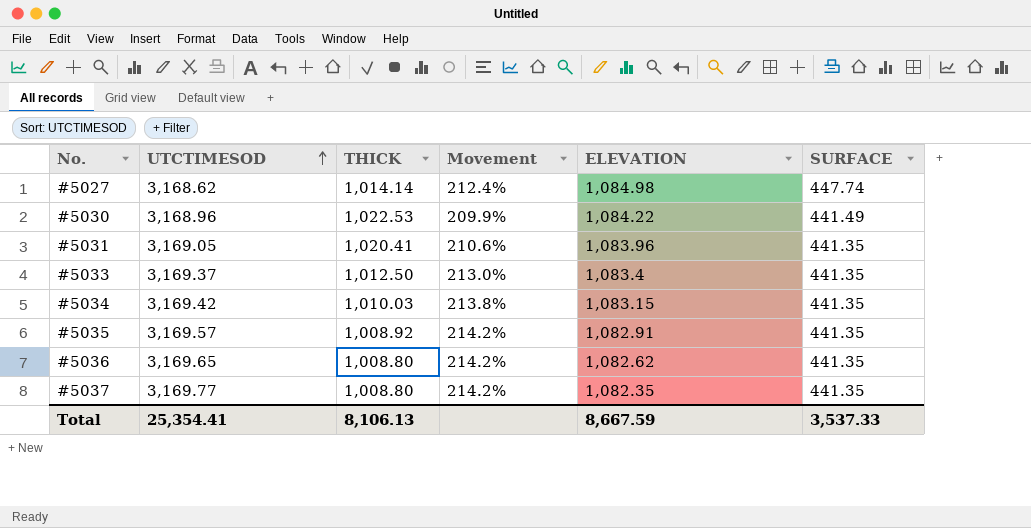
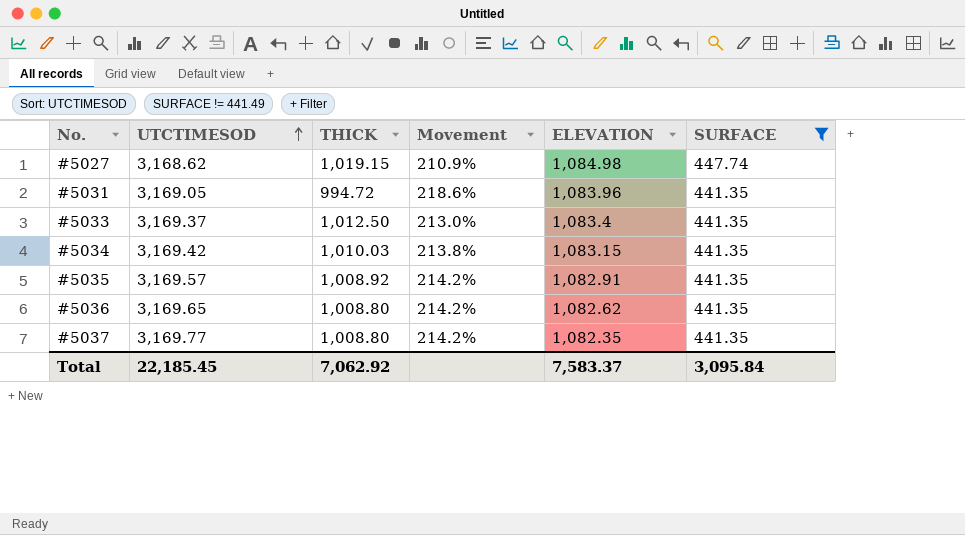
filter: none -> SURFACE != 441.49
#5027 | THICK: 1,014.14 -> 1,019.15
#5027 | Movement: 212.4% -> 210.9%
#5031 | THICK: 1,020.41 -> 994.72
#5031 | Movement: 210.6% -> 218.6%
Total | UTCTIMESOD: 25,354.41 -> 22,185.45
Total | THICK: 8,106.13 -> 7,062.92
Total | ELEVATION: 8,667.59 -> 7,583.37
Total | SURFACE: 3,537.33 -> 3,095.84

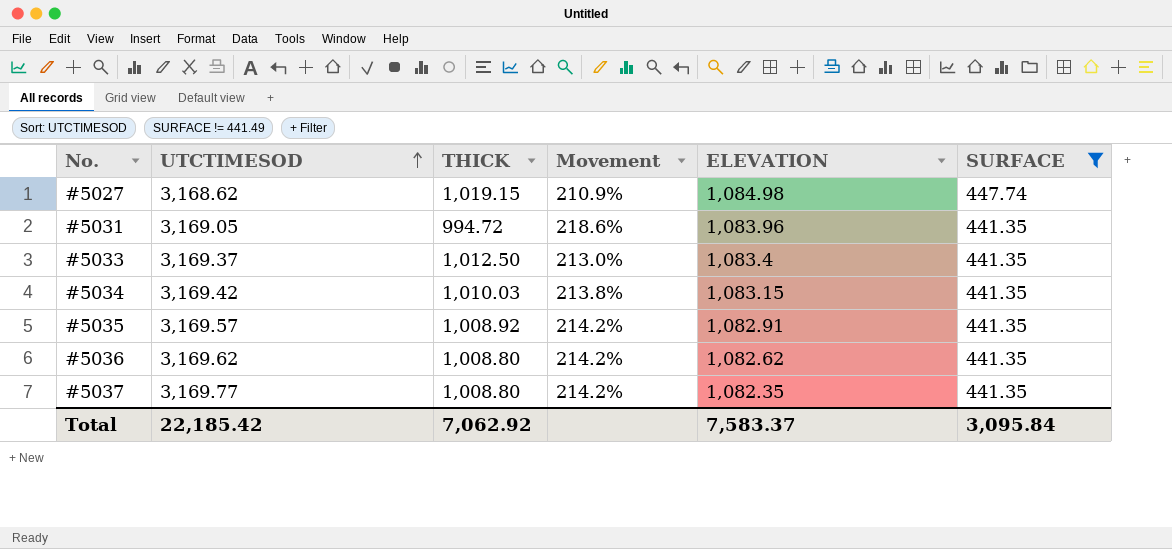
#5036 | UTCTIMESOD: 3,169.65 -> 3,169.62
Total | UTCTIMESOD: 22,185.45 -> 22,185.42

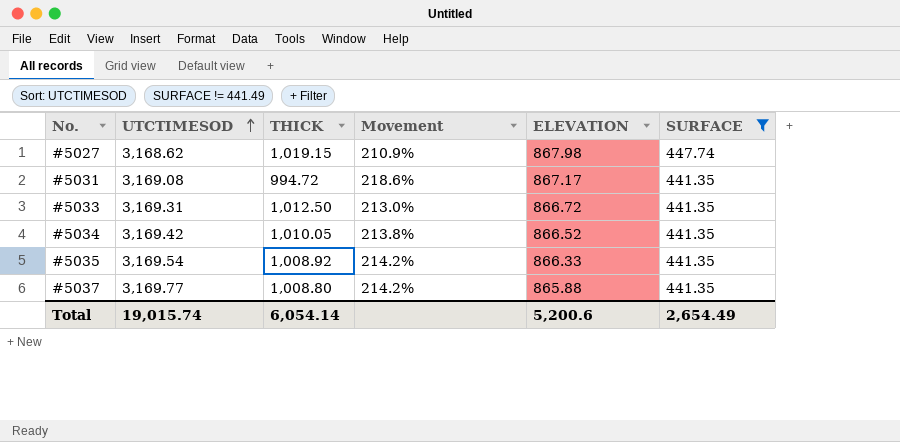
row #5036: 3,169.62 | 1,008.80 | 214.2% | 1,082.62 | 441.35 -> none
#5027 | ELEVATION: 1,084.98 -> 867.98
#5031 | UTCTIMESOD: 3,169.05 -> 3,169.08
#5031 | ELEVATION: 1,083.96 -> 867.17
#5033 | UTCTIMESOD: 3,169.37 -> 3,169.31
#5033 | ELEVATION: 1,083.4 -> 866.72
#5034 | THICK: 1,010.03 -> 1,010.05
#5034 | ELEVATION: 1,083.15 -> 866.52
#5035 | UTCTIMESOD: 3,169.57 -> 3,169.54
#5035 | ELEVATION: 1,082.91 -> 866.33
#5037 | ELEVATION: 1,082.35 -> 865.88
Total | UTCTIMESOD: 22,185.42 -> 19,015.74
Total | THICK: 7,062.92 -> 6,054.14
Total | ELEVATION: 7,583.37 -> 5,200.6
Total | SURFACE: 3,095.84 -> 2,654.49

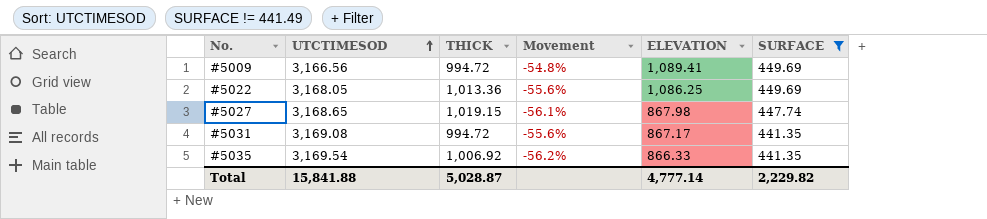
column Movement | formula: ([UTCTIMESOD] - [THICK]) / [THICK] -> ([SURFACE] - [THICK]) / [THICK]
row #5033: 3,169.31 | 1,012.50 | 213.0% | 866.72 | 441.35 -> none
row #5034: 3,169.42 | 1,010.05 | 213.8% | 866.52 | 441.35 -> none
row #5037: 3,169.77 | 1,008.80 | 214.2% | 865.88 | 441.35 -> none
row #5009: none -> 3,166.56 | 994.72 | -54.8% | 1,089.41 | 449.69
row #5022: none -> 3,168.05 | 1,013.36 | -55.6% | 1,086.25 | 449.69
#5027 | UTCTIMESOD: 3,168.62 -> 3,168.65
#5035 | THICK: 1,008.92 -> 1,006.92
Total | UTCTIMESOD: 19,015.74 -> 15,841.88
Total | THICK: 6,054.14 -> 5,028.87
Total | ELEVATION: 5,200.6 -> 4,777.14
Total | SURFACE: 2,654.49 -> 2,229.82

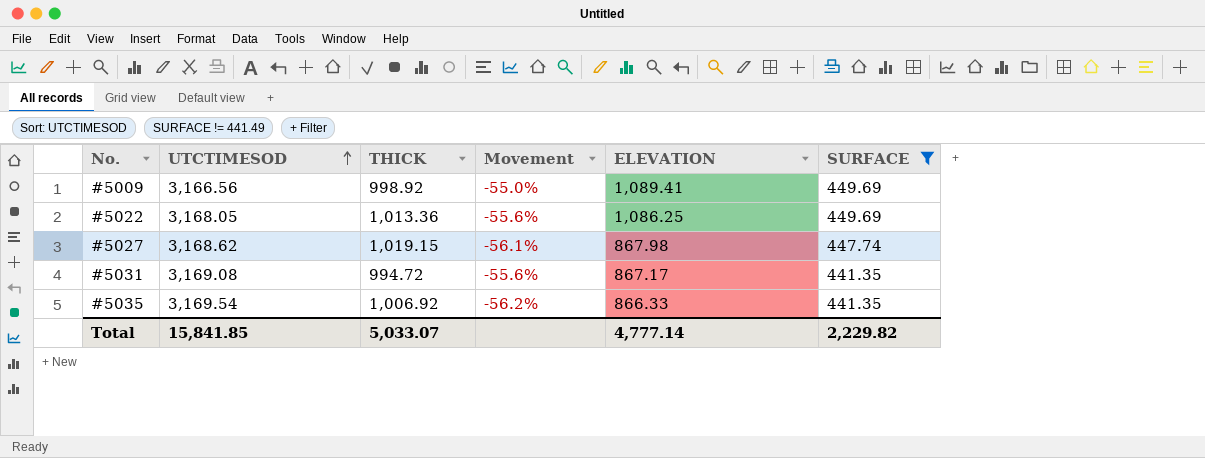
#5009 | THICK: 994.72 -> 998.92
#5009 | Movement: -54.8% -> -55.0%
#5027 | UTCTIMESOD: 3,168.65 -> 3,168.62
Total | UTCTIMESOD: 15,841.88 -> 15,841.85
Total | THICK: 5,028.87 -> 5,033.07

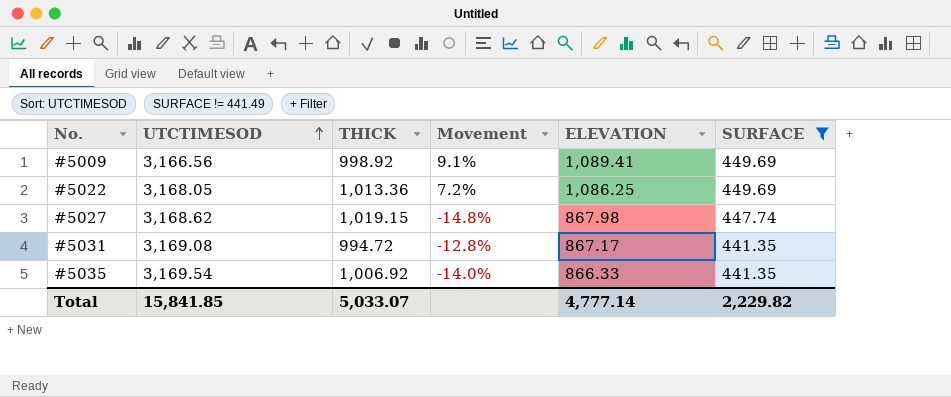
column Movement | formula: ([SURFACE] - [THICK]) / [THICK] -> ([ELEVATION] - [THICK]) / [THICK]

